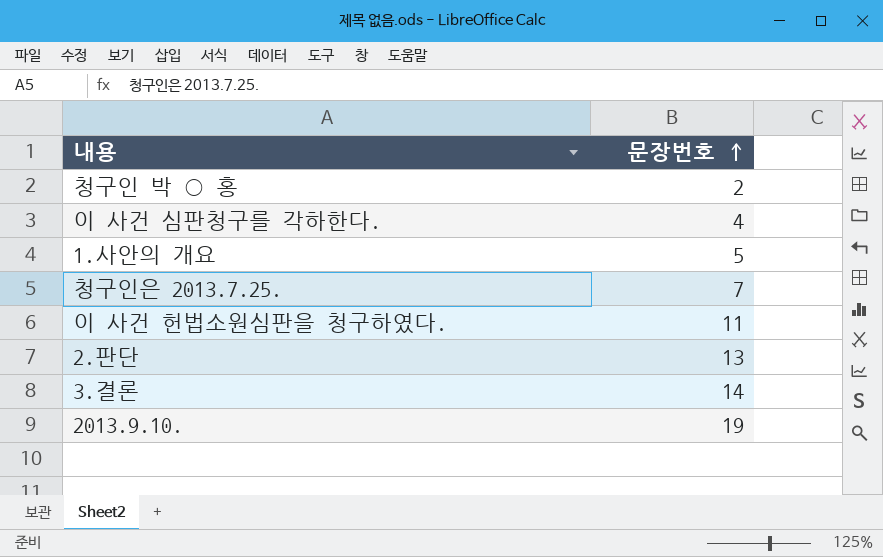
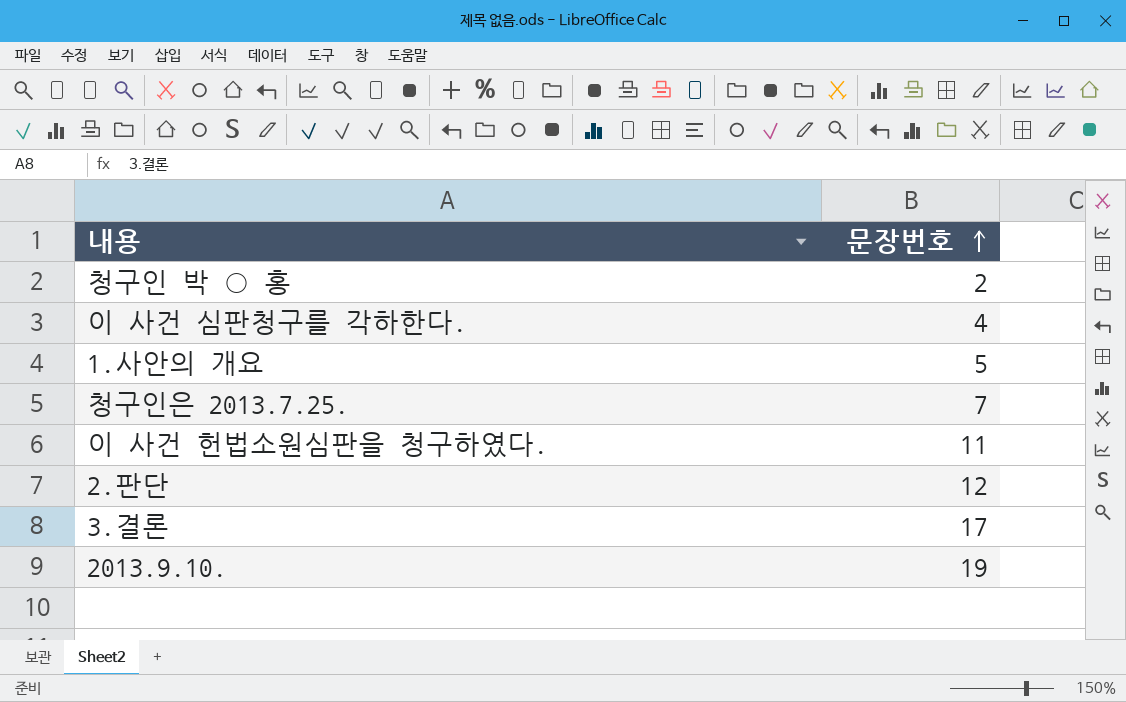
2.판단 | 문장번호: 13 -> 12
3.결론 | 문장번호: 14 -> 17

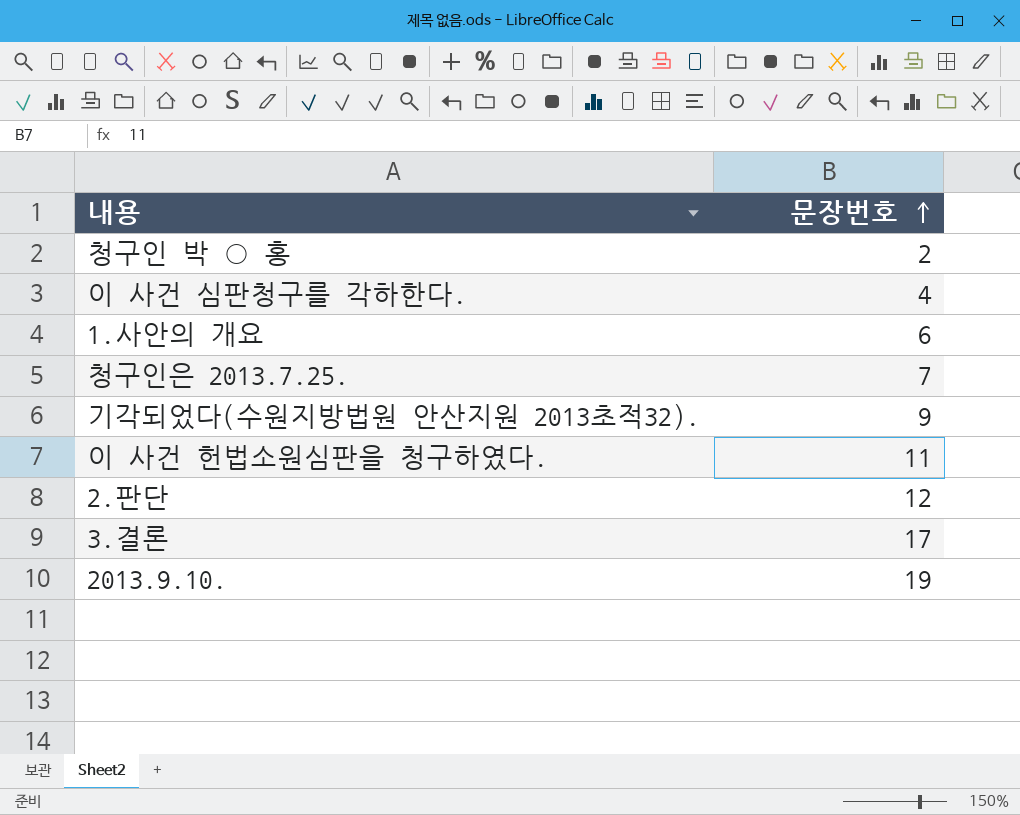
1.사안의 개요 | 문장번호: 5 -> 6
row 기각되었다(수원지방법원 안산지원 2013초적32).: none -> 9

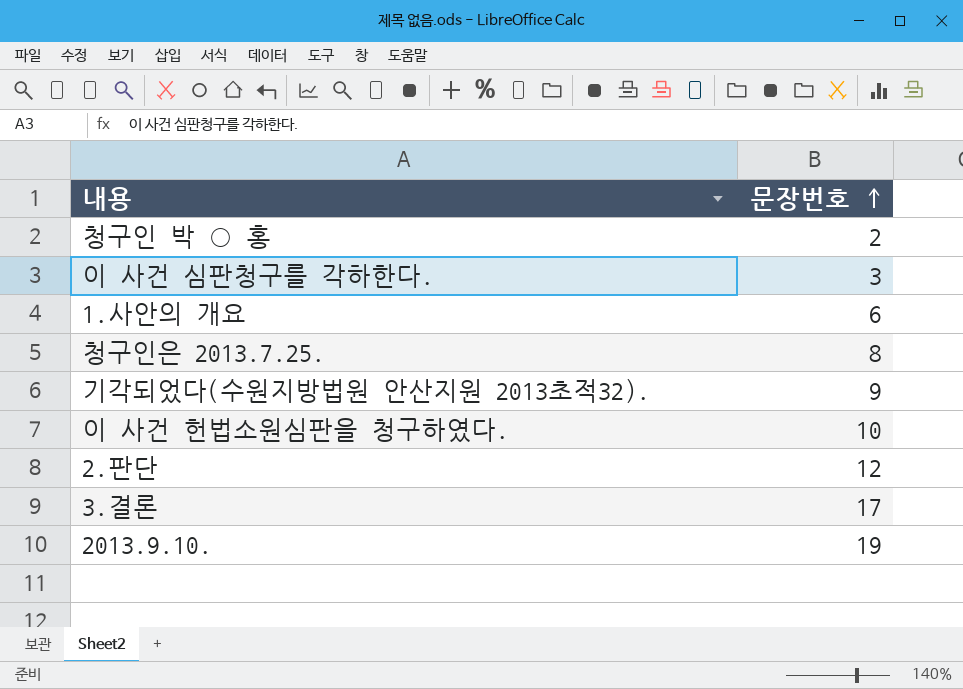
이 사건 심판청구를 각하한다. | 문장번호: 4 -> 3
청구인은 2013.7.25. | 문장번호: 7 -> 8
이 사건 헌법소원심판을 청구하였다. | 문장번호: 11 -> 10

